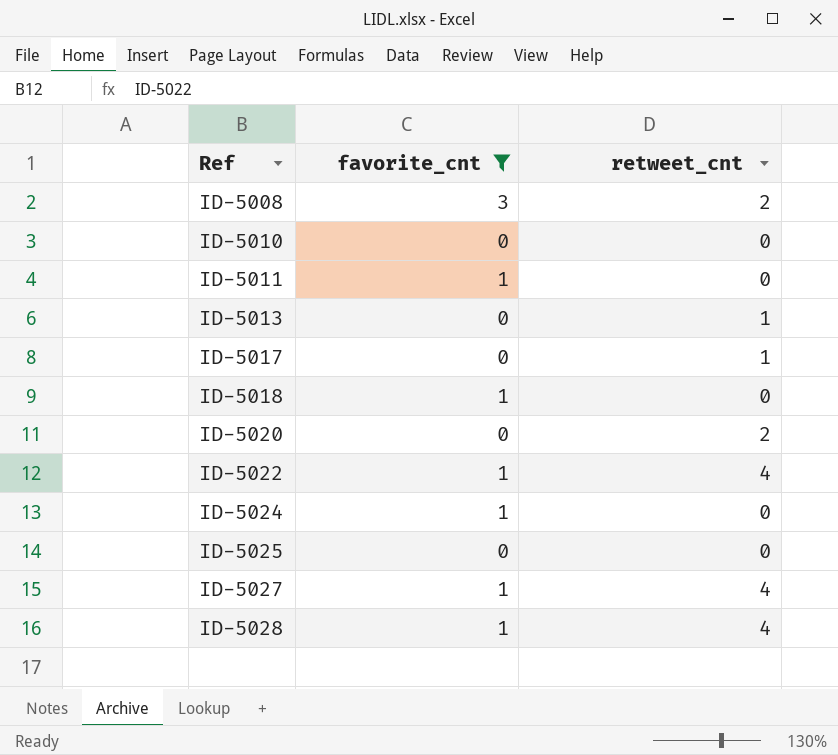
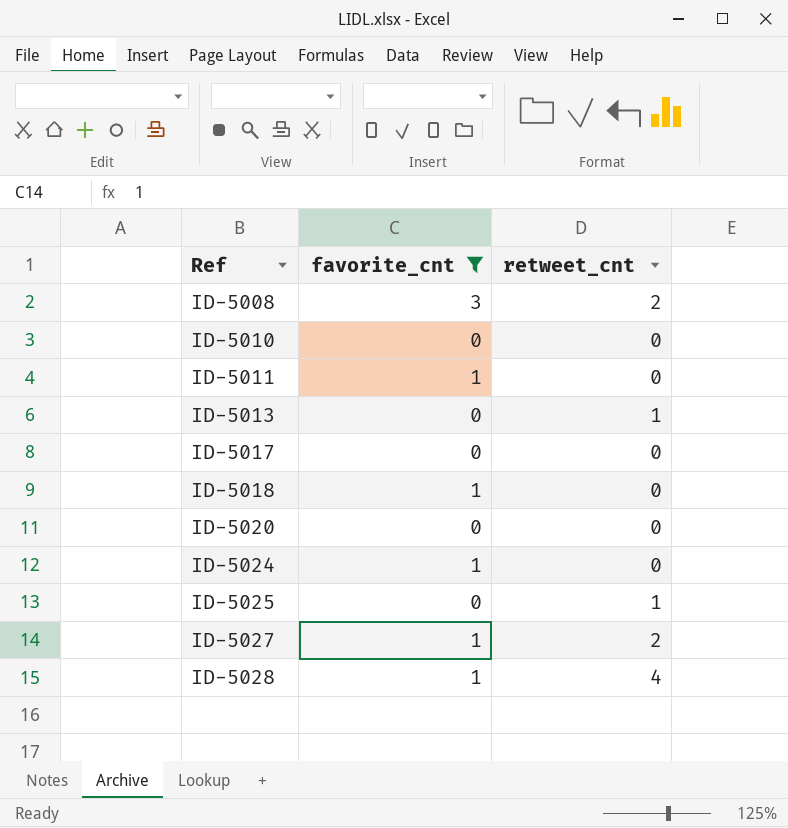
row ID-5022: 1 | 4 -> none
ID-5017 | retweet_cnt: 1 -> 0
ID-5020 | retweet_cnt: 2 -> 0
ID-5025 | retweet_cnt: 0 -> 1
ID-5027 | retweet_cnt: 4 -> 2

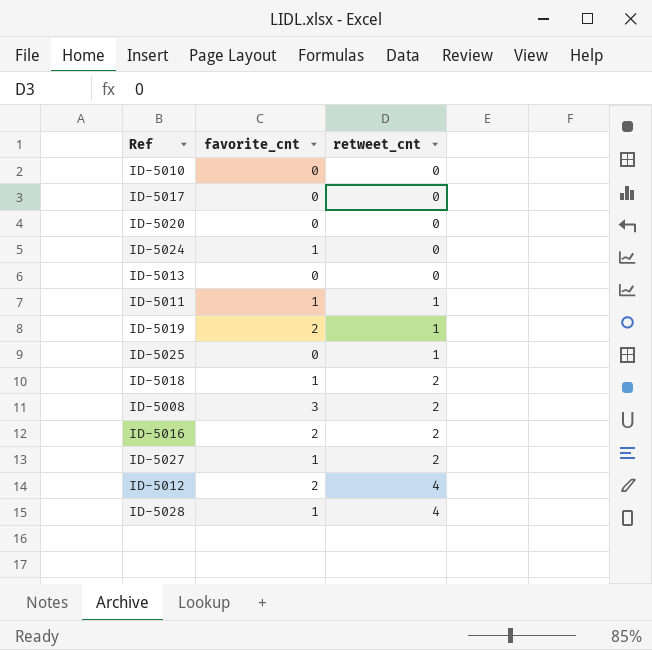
filter: favorite_cnt != 2 -> none
row order: Ref ascending -> retweet_cnt ascending
ID-5013 | retweet_cnt: 1 -> 0
ID-5011 | retweet_cnt: 0 -> 1
ID-5018 | retweet_cnt: 0 -> 2

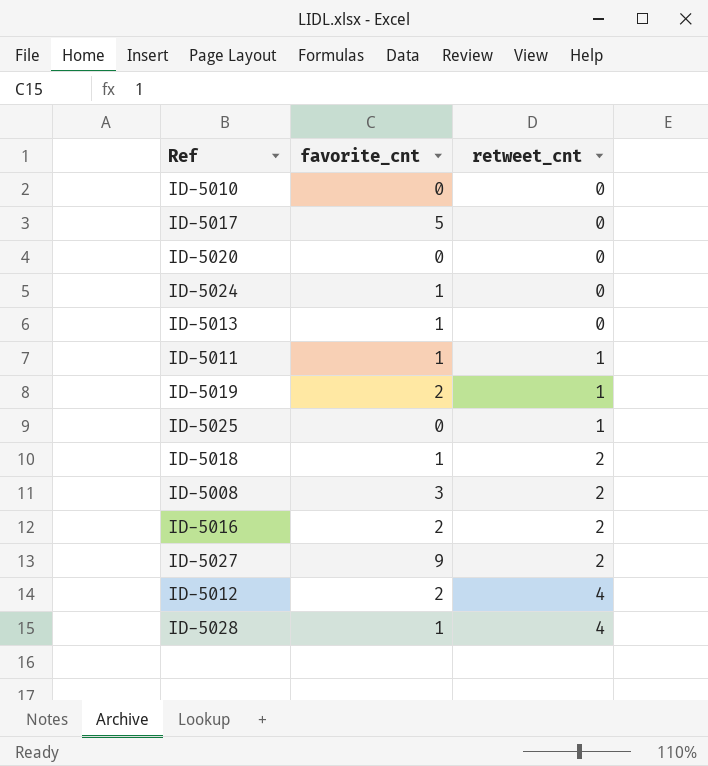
ID-5017 | favorite_cnt: 0 -> 5
ID-5013 | favorite_cnt: 0 -> 1
ID-5027 | favorite_cnt: 1 -> 9

